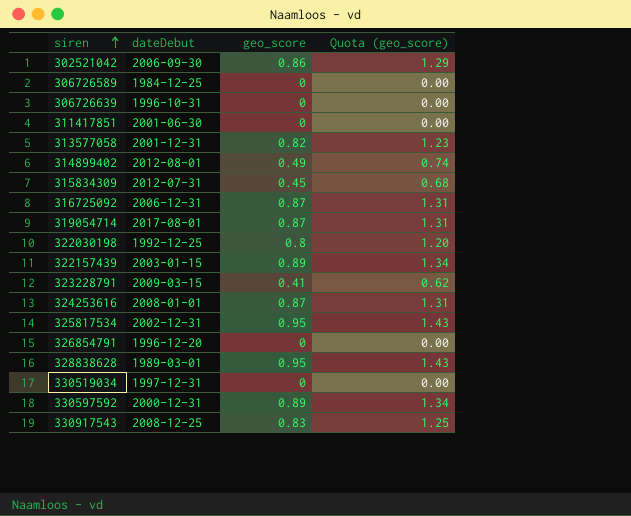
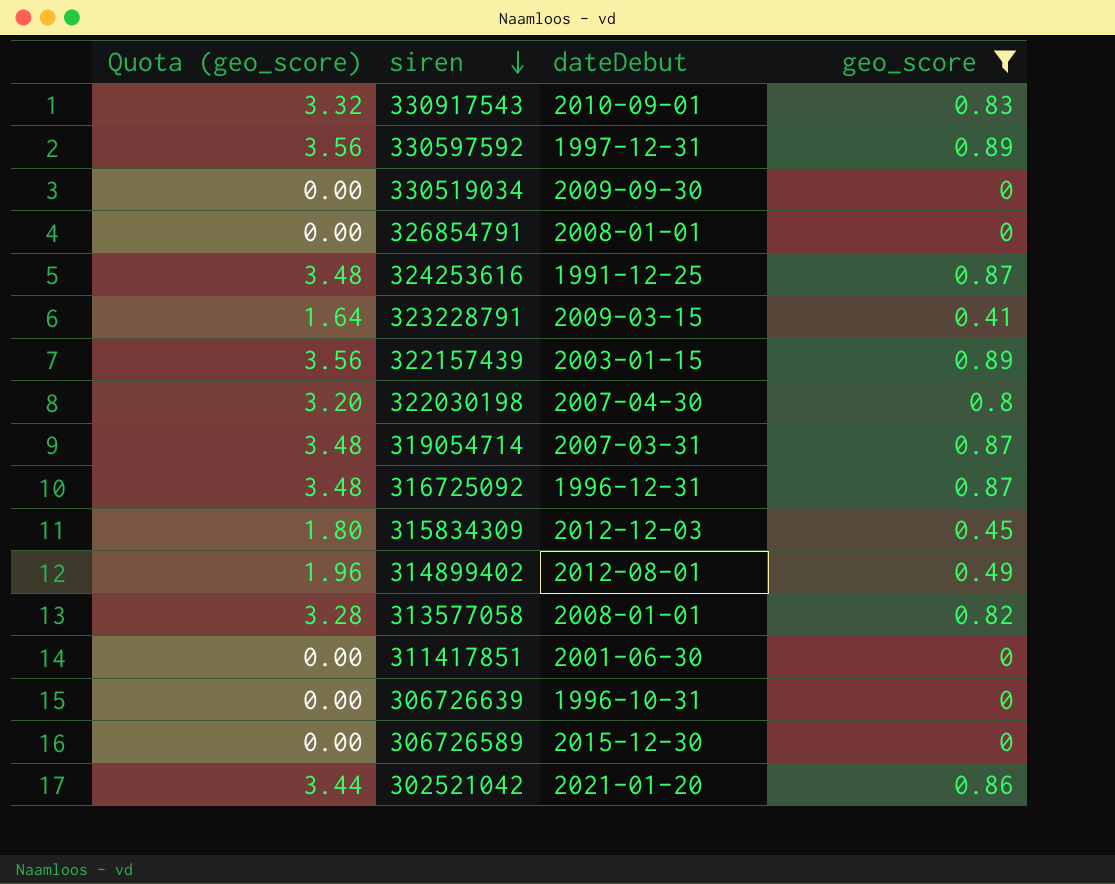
filter: none -> geo_score != 0.95
row order: siren ascending -> siren descending
column Quota (geo_score) | formula: [geo_score] * 1.5 -> [geo_score] * 4
column Quota (geo_score) | position: 4 -> 1
330917543 | dateDebut: 2008-12-25 -> 2010-09-01
330597592 | dateDebut: 2000-12-31 -> 1997-12-31
330519034 | dateDebut: 1997-12-31 -> 2009-09-30
326854791 | dateDebut: 1996-12-20 -> 2008-01-01
324253616 | dateDebut: 2008-01-01 -> 1991-12-25
322030198 | dateDebut: 1992-12-25 -> 2007-04-30
319054714 | dateDebut: 2017-08-01 -> 2007-03-31
316725092 | dateDebut: 2006-12-31 -> 1996-12-31
315834309 | dateDebut: 2012-07-31 -> 2012-12-03
313577058 | dateDebut: 2001-12-31 -> 2008-01-01
306726589 | dateDebut: 1984-12-25 -> 2015-12-30
302521042 | dateDebut: 2006-09-30 -> 2021-01-20

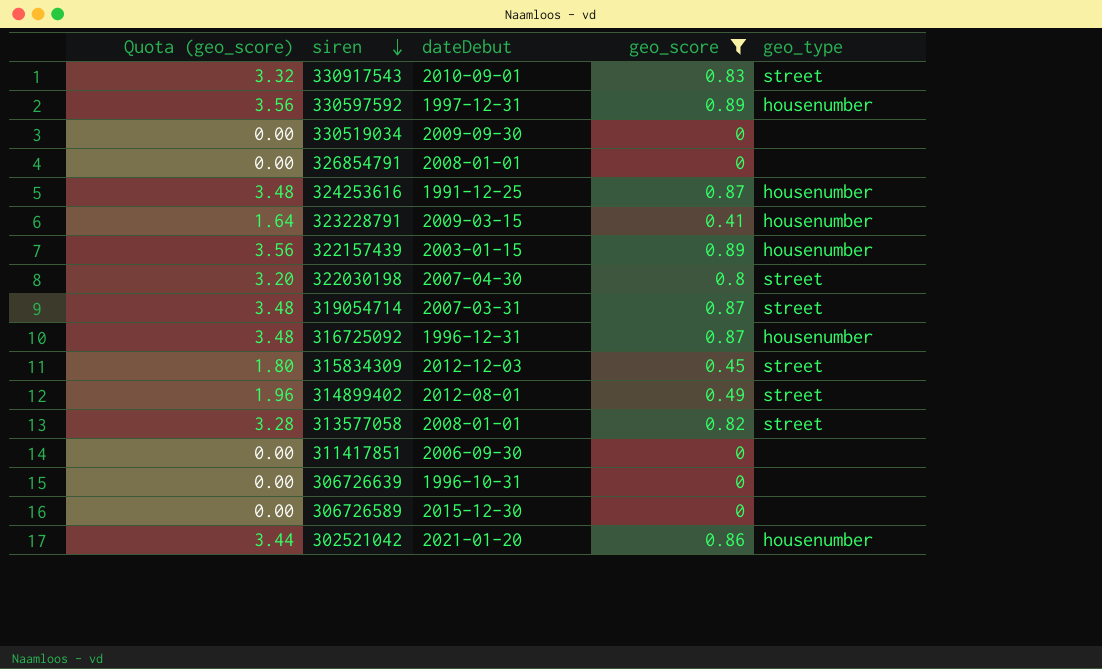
column geo_type | position: none -> 5
311417851 | dateDebut: 2001-06-30 -> 2006-09-30

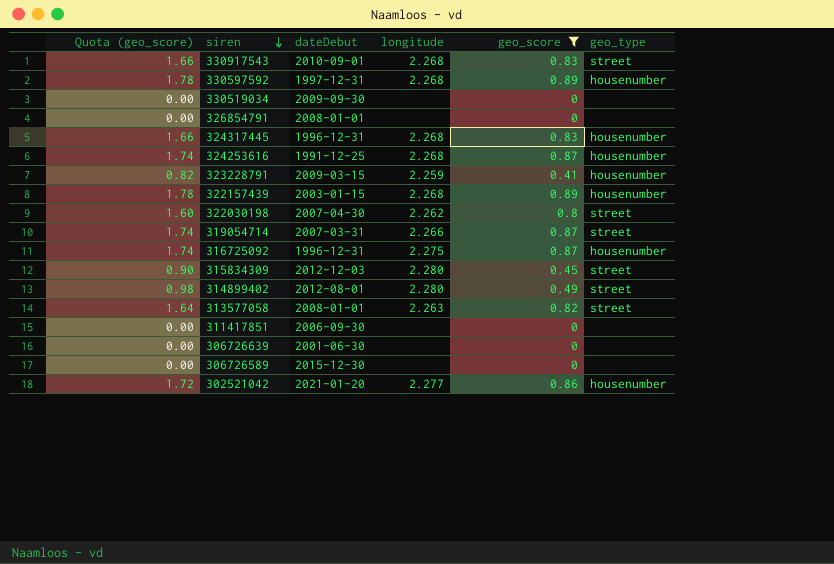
column Quota (geo_score) | formula: [geo_score] * 4 -> [geo_score] * 2
column longitude | position: none -> 4
row 324317445: none -> 1.66 | 1996-12-31 | 2.268 | 0.83 | housenumber
306726639 | dateDebut: 1996-10-31 -> 2001-06-30

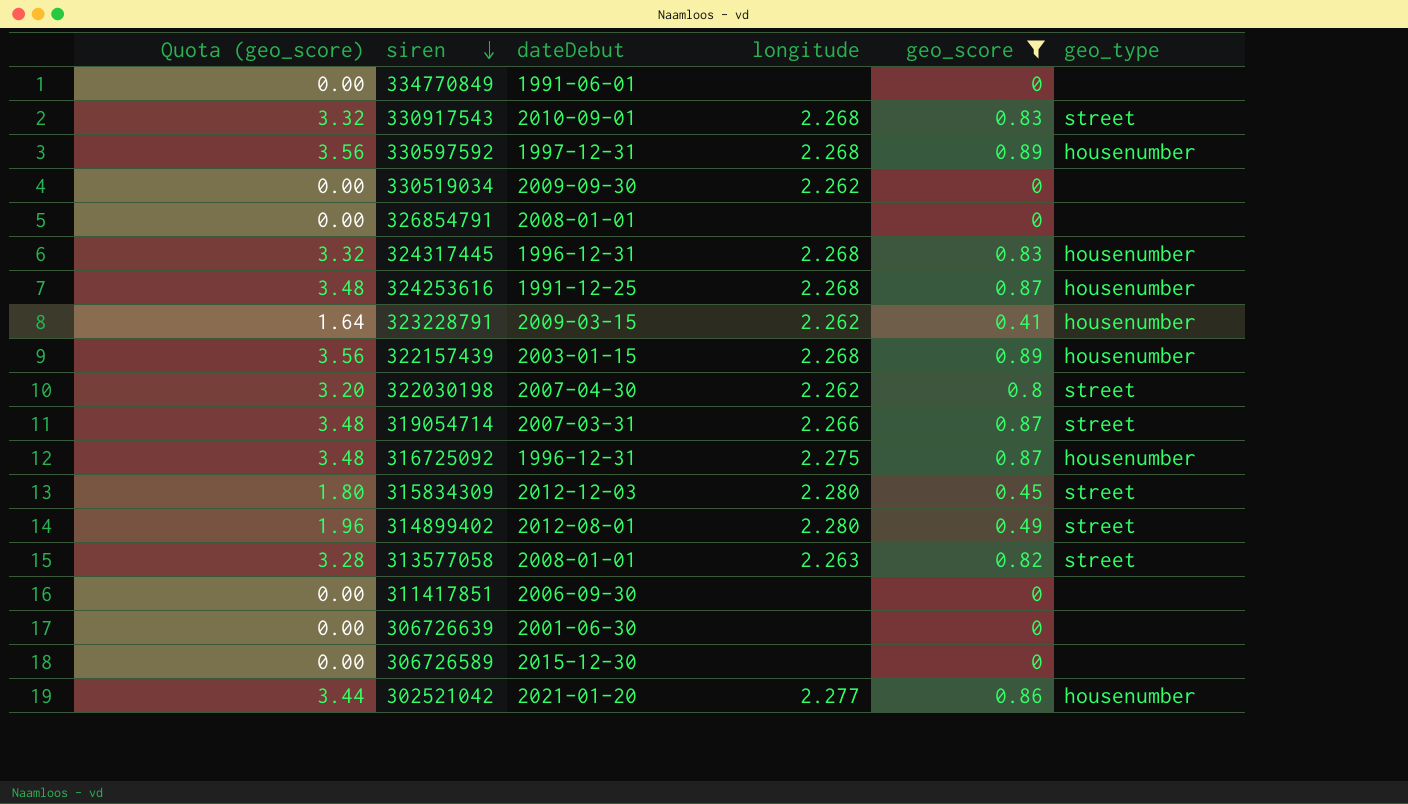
column Quota (geo_score) | formula: [geo_score] * 2 -> [geo_score] * 4
row 334770849: none -> 0.00 | 1991-06-01 | none | 0 | none
330519034 | longitude: none -> 2.262
323228791 | longitude: 2.259 -> 2.262

